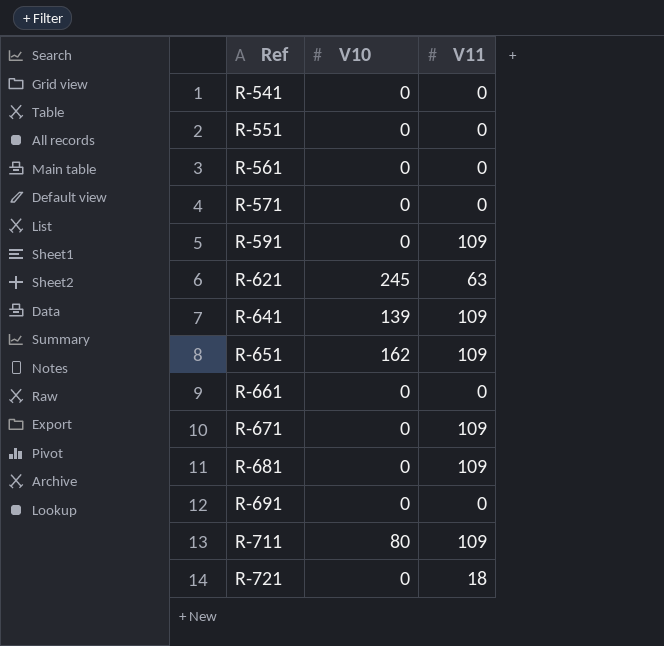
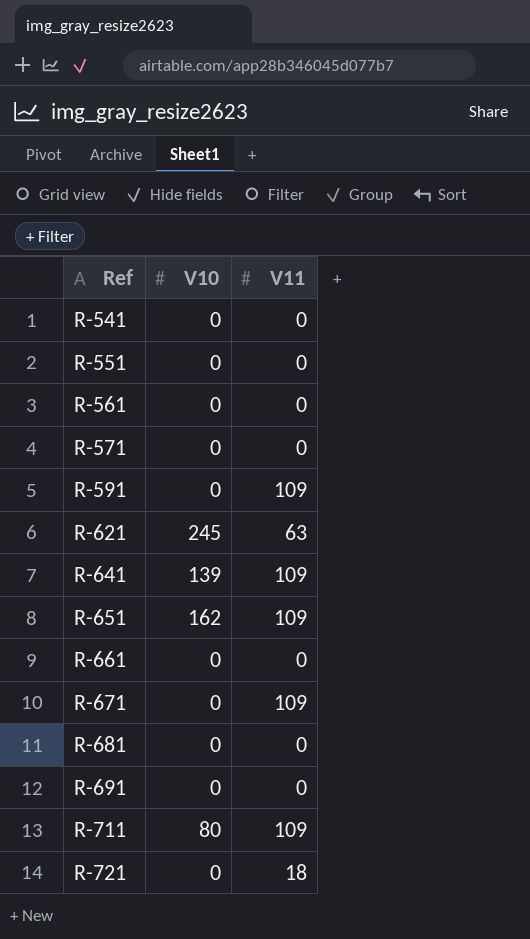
R-681 | V11: 109 -> 0

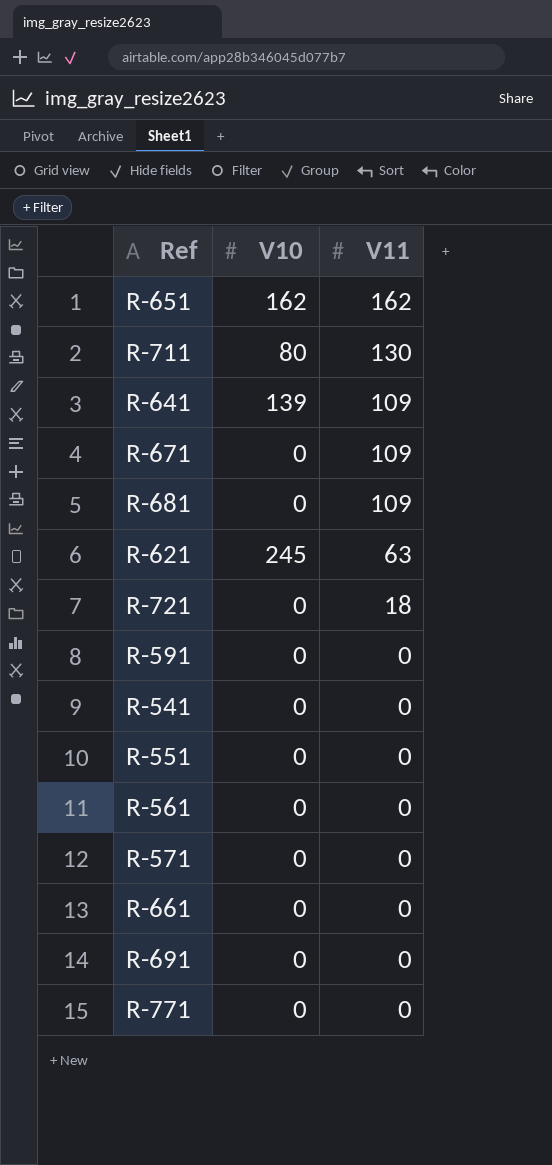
row order: Ref ascending -> V11 descending
R-651 | V11: 109 -> 162
R-711 | V11: 109 -> 130
R-681 | V11: 0 -> 109
R-591 | V11: 109 -> 0
row R-771: none -> 0 | 0

